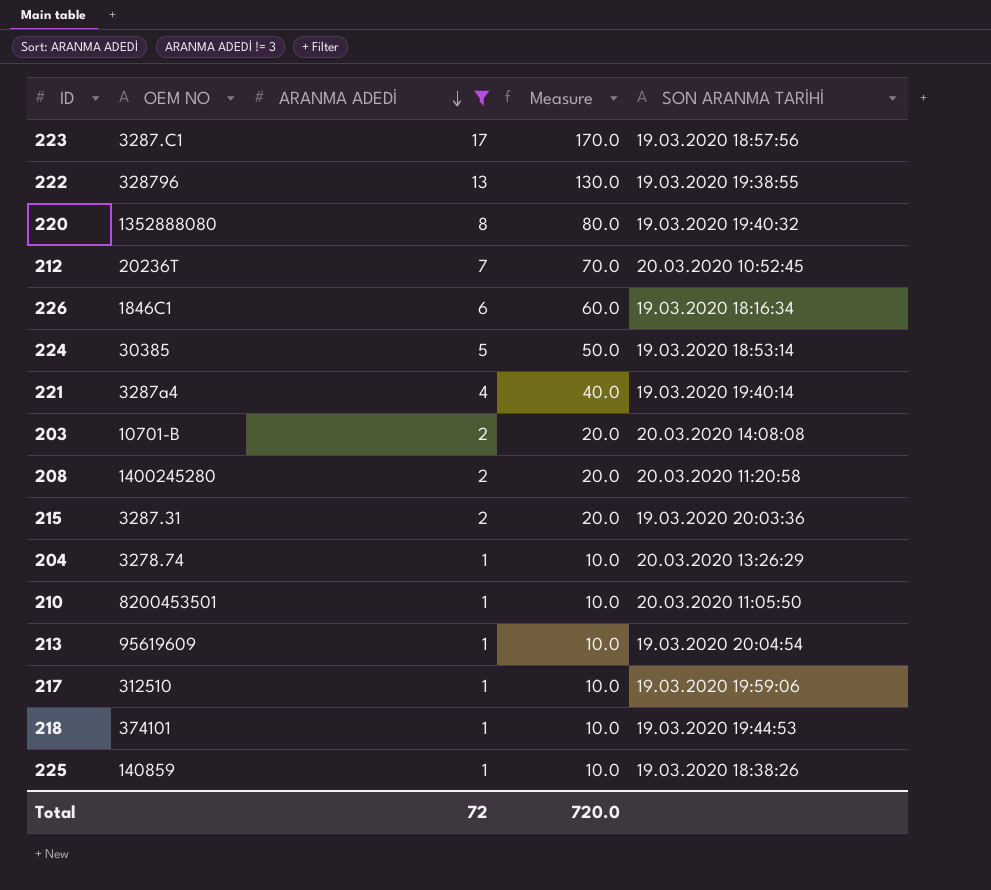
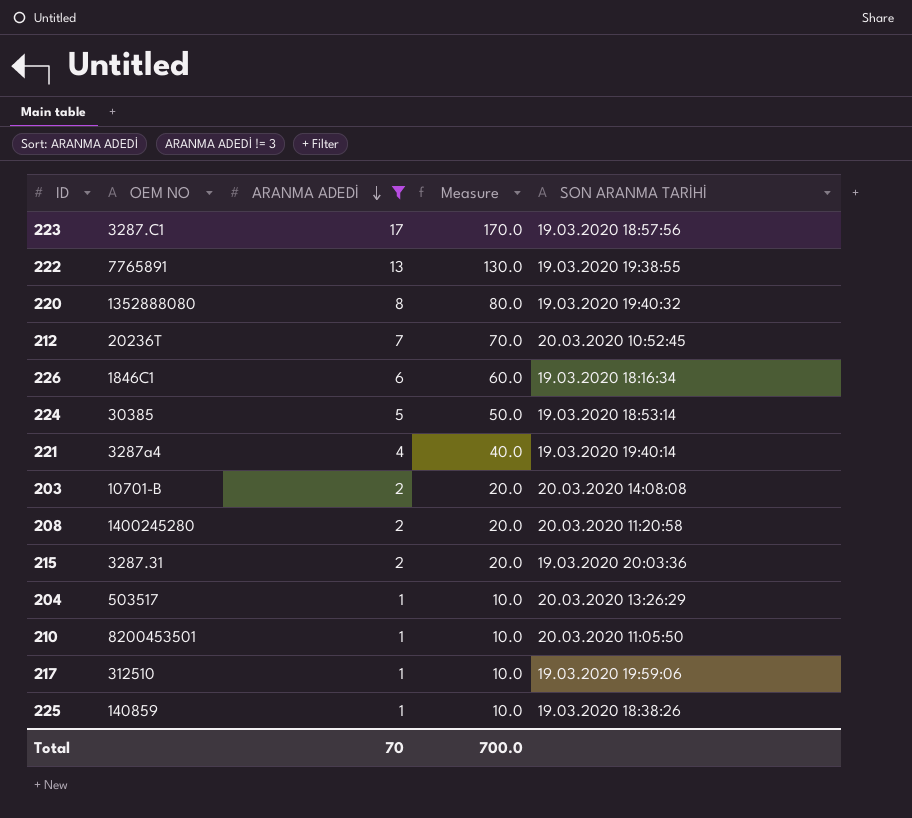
row 213: 95619609 | 1 | 10.0 | 19.03.2020 20:04:54 -> none
row 218: 374101 | 1 | 10.0 | 19.03.2020 19:44:53 -> none
222 | OEM NO: 328796 -> 7765891
204 | OEM NO: 3278.74 -> 503517
Total | ARANMA ADEDİ: 72 -> 70
Total | Measure: 720.0 -> 700.0

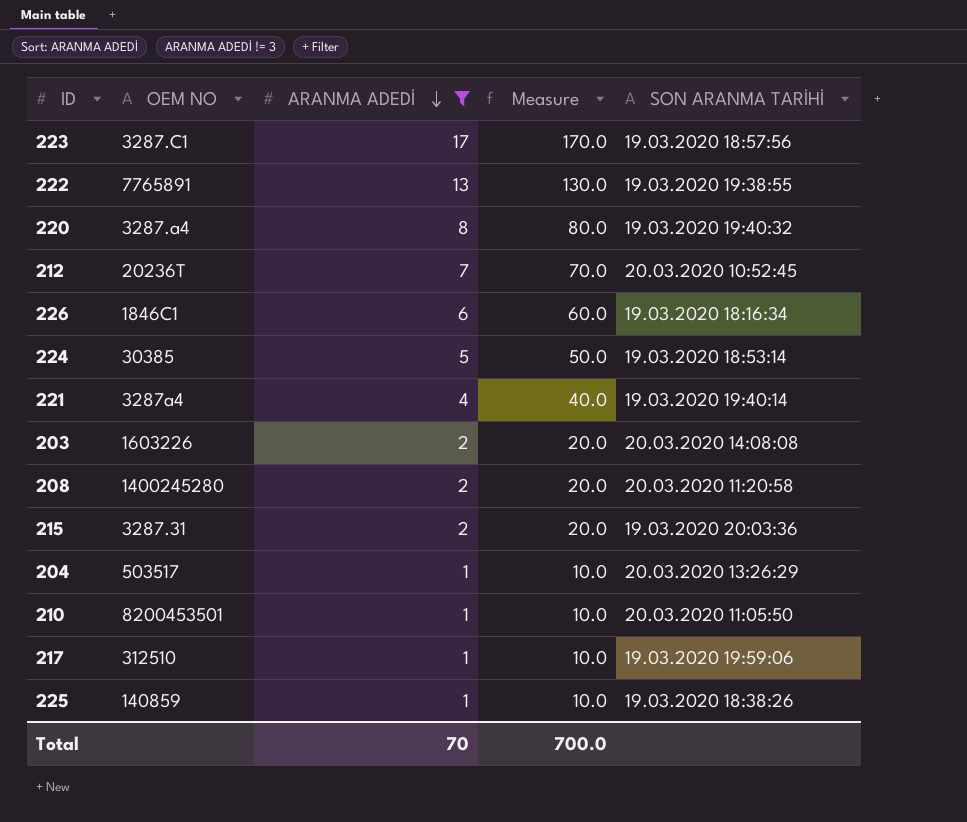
220 | OEM NO: 1352888080 -> 3287.a4
203 | OEM NO: 10701-B -> 1603226

